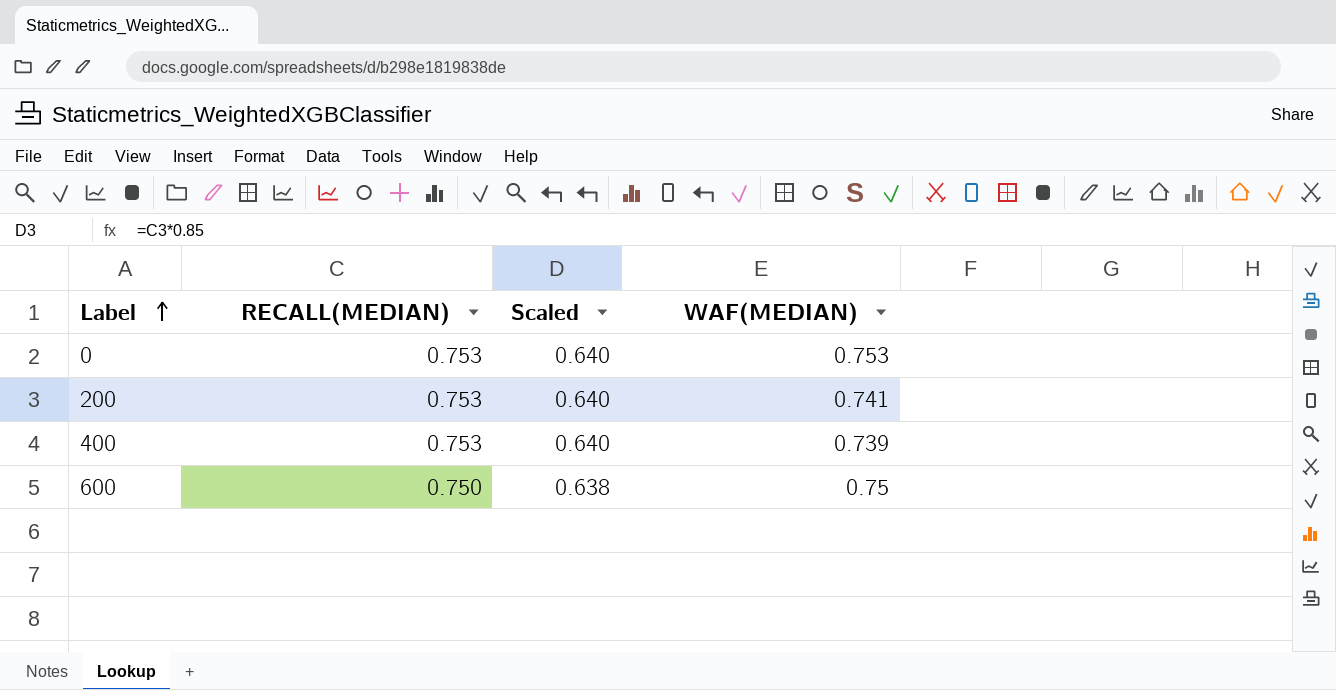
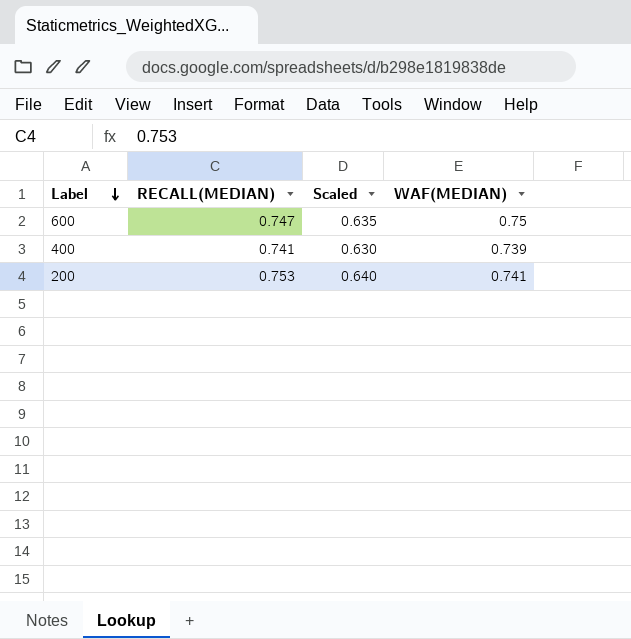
row order: Label ascending -> Label descending
row 0: 0.753 | 0.640 | 0.753 -> none
600 | RECALL(MEDIAN): 0.750 -> 0.747
600 | Scaled: 0.638 -> 0.635
400 | RECALL(MEDIAN): 0.753 -> 0.741
400 | Scaled: 0.640 -> 0.630

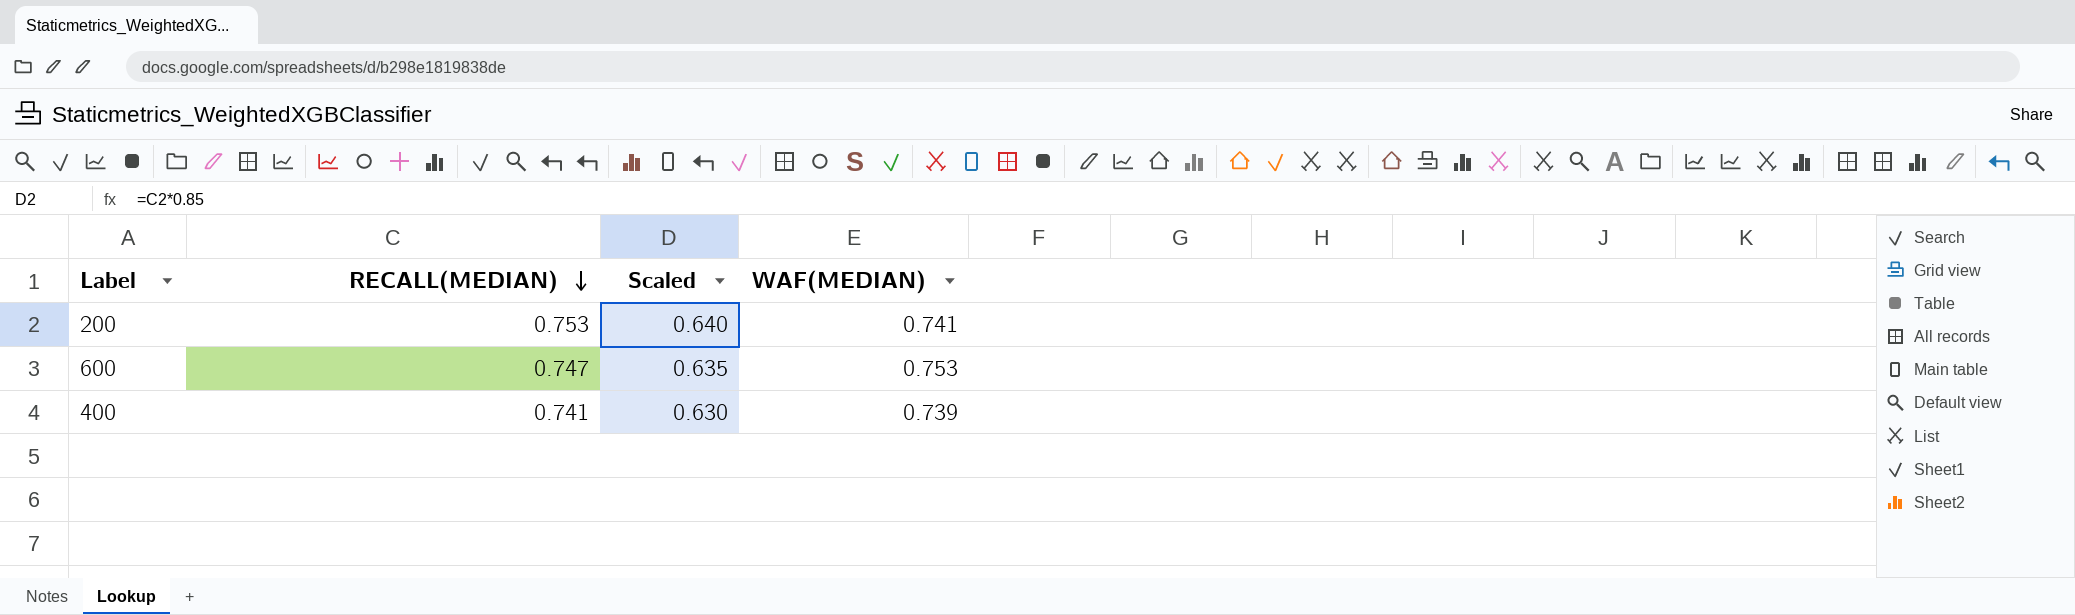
row order: Label descending -> RECALL(MEDIAN) descending
600 | WAF(MEDIAN): 0.75 -> 0.753

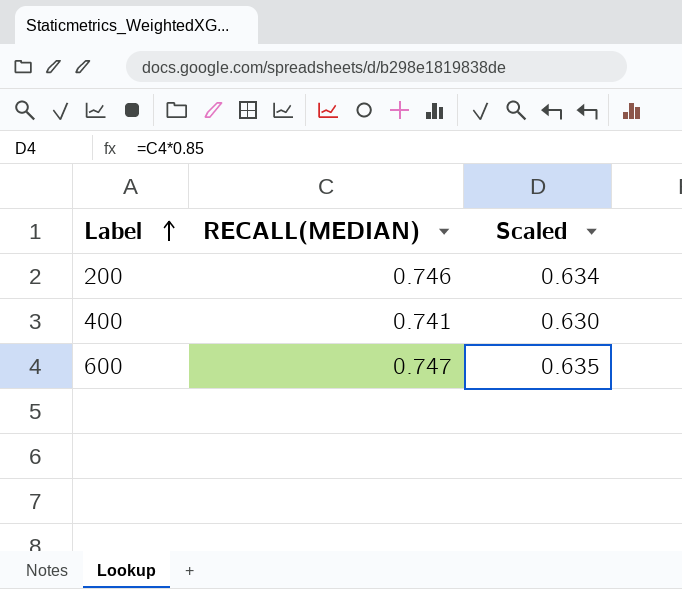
row order: RECALL(MEDIAN) descending -> Label ascending
column WAF(MEDIAN) | position: 4 -> none
200 | RECALL(MEDIAN): 0.753 -> 0.746
200 | Scaled: 0.640 -> 0.634

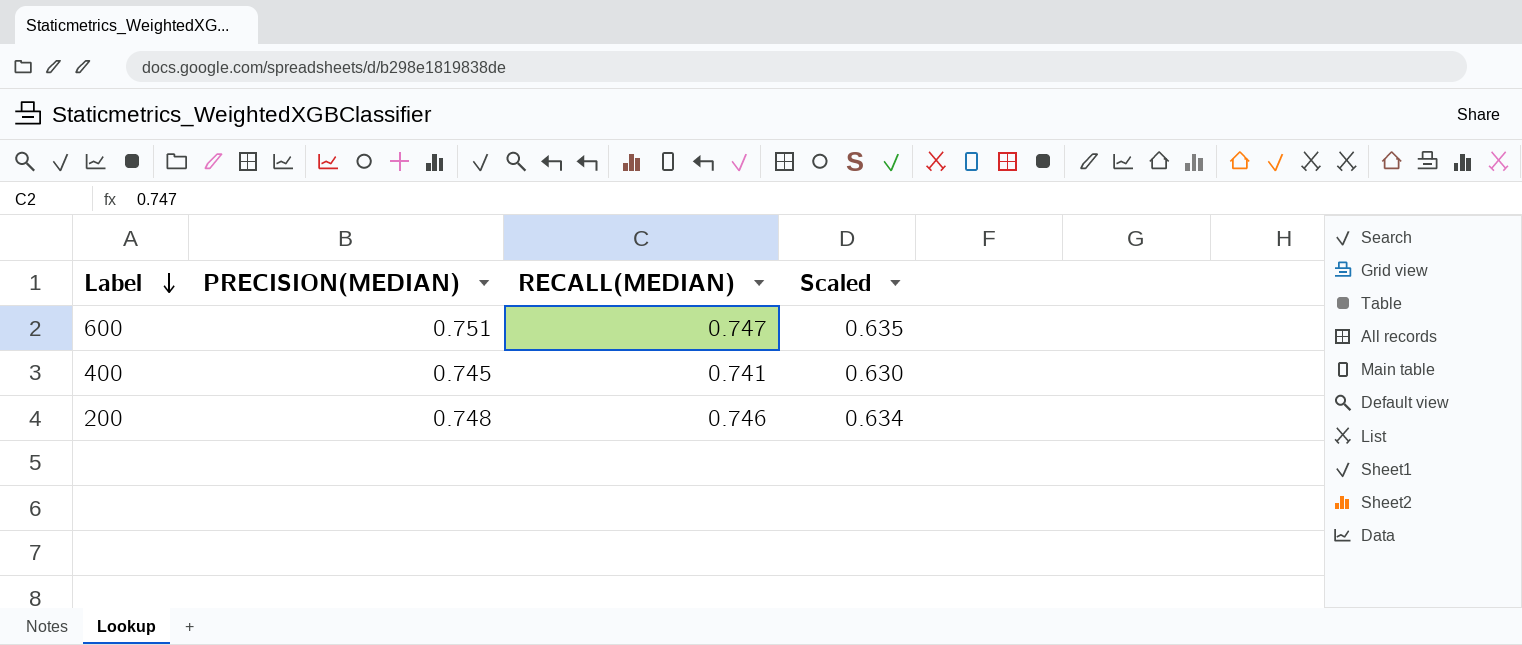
row order: Label ascending -> Label descending
column PRECISION(MEDIAN) | position: none -> 2

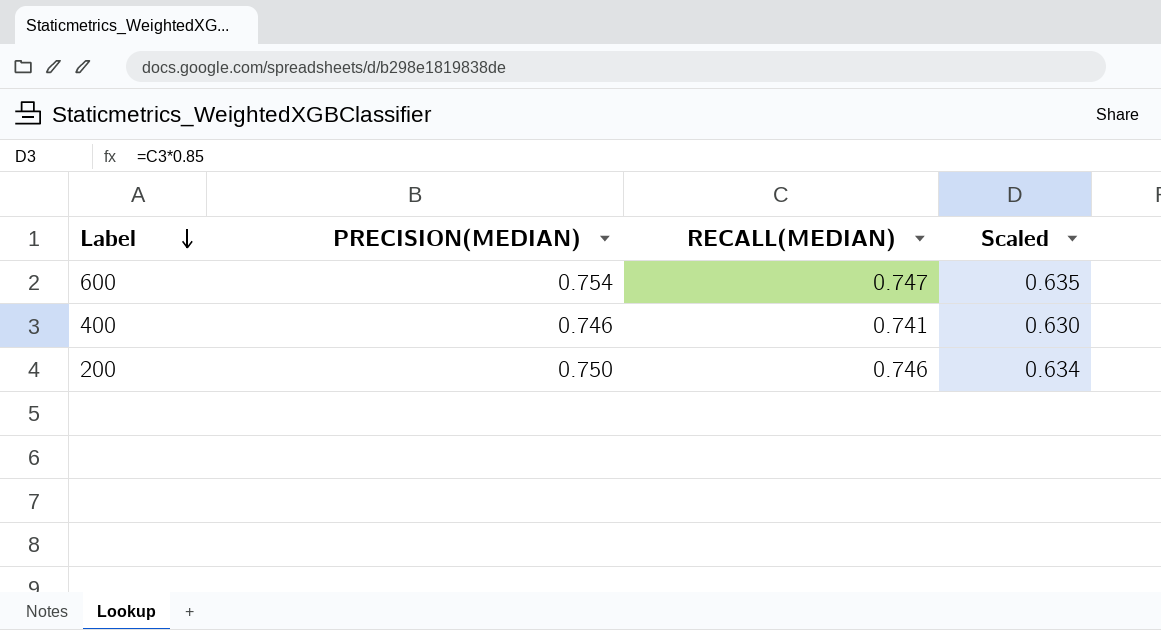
600 | PRECISION(MEDIAN): 0.751 -> 0.754
400 | PRECISION(MEDIAN): 0.745 -> 0.746
200 | PRECISION(MEDIAN): 0.748 -> 0.750

